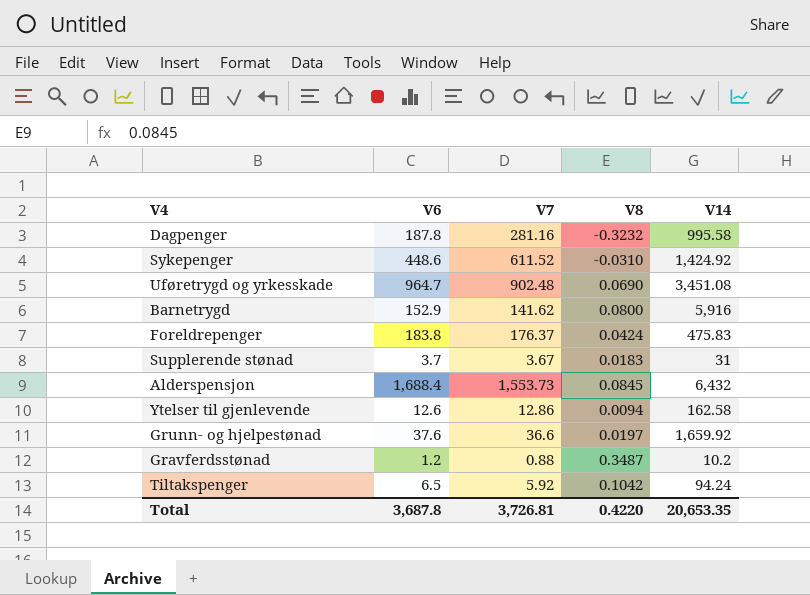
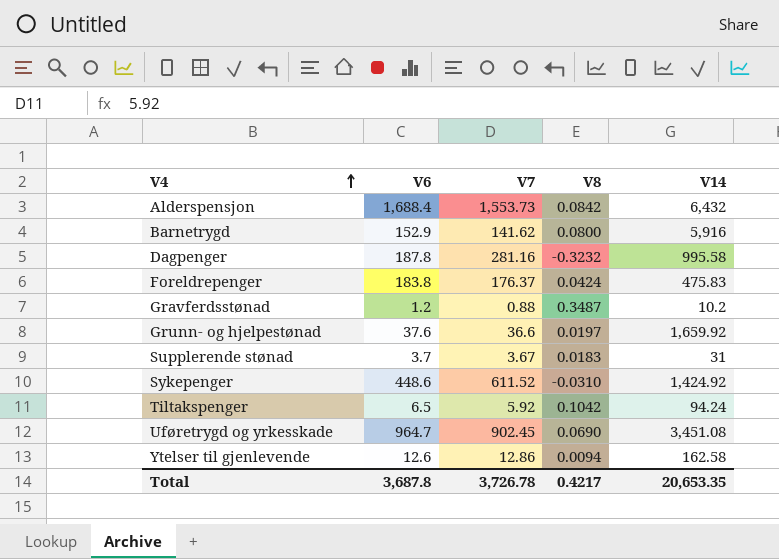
row order: none -> V4 ascending
Alderspensjon | V8: 0.0845 -> 0.0842
Uføretrygd og yrkesskade | V7: 902.48 -> 902.45
Total | V7: 3,726.81 -> 3,726.78
Total | V8: 0.4220 -> 0.4217

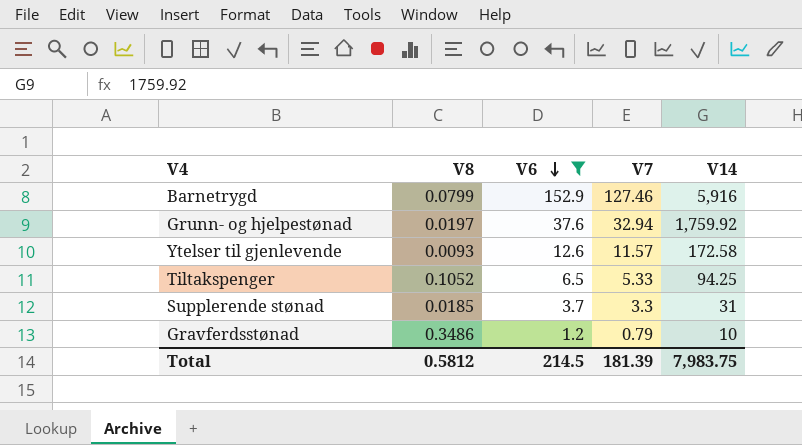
filter: none -> V6 <= 152.9
row order: V4 ascending -> V6 descending
column V8 | position: 4 -> 2
Barnetrygd | V8: 0.0800 -> 0.0799
Barnetrygd | V7: 141.62 -> 127.46
Grunn- og hjelpestønad | V7: 36.6 -> 32.94
Grunn- og hjelpestønad | V14: 1,659.92 -> 1,759.92
Ytelser til gjenlevende | V8: 0.0094 -> 0.0093
Ytelser til gjenlevende | V7: 12.86 -> 11.57
Ytelser til gjenlevende | V14: 162.58 -> 172.58
Tiltakspenger | V8: 0.1042 -> 0.1052
Tiltakspenger | V7: 5.92 -> 5.33
Tiltakspenger | V14: 94.24 -> 94.25
Supplerende stønad | V8: 0.0183 -> 0.0185
Supplerende stønad | V7: 3.67 -> 3.3
Gravferdsstønad | V8: 0.3487 -> 0.3486
Gravferdsstønad | V7: 0.88 -> 0.79
Gravferdsstønad | V14: 10.2 -> 10
Total | V8: 0.4217 -> 0.5812
Total | V6: 3,687.8 -> 214.5
Total | V7: 3,726.78 -> 181.39
Total | V14: 20,653.35 -> 7,983.75

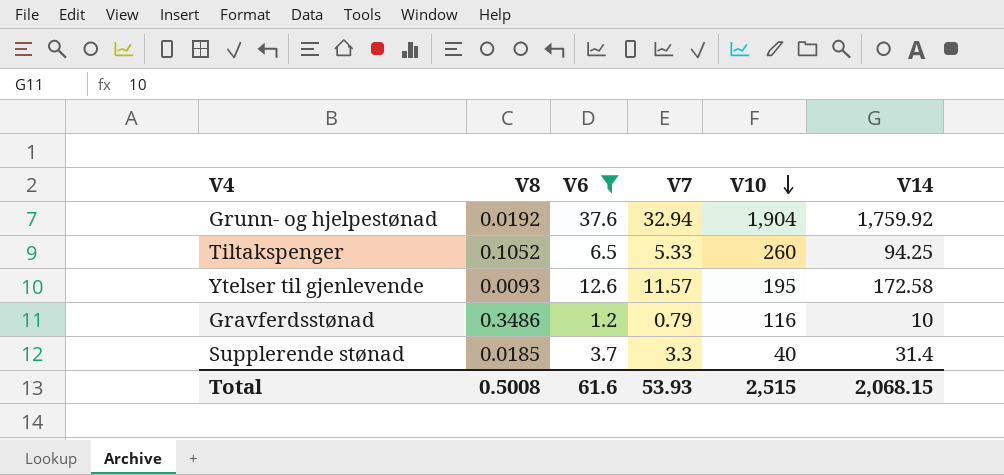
row order: V6 descending -> V10 descending
column V10 | position: none -> 5
row Barnetrygd: 0.0799 | 152.9 | 127.46 | 5,916 -> none
Grunn- og hjelpestønad | V8: 0.0197 -> 0.0192
Supplerende stønad | V14: 31 -> 31.4
Total | V8: 0.5812 -> 0.5008
Total | V6: 214.5 -> 61.6
Total | V7: 181.39 -> 53.93
Total | V14: 7,983.75 -> 2,068.15

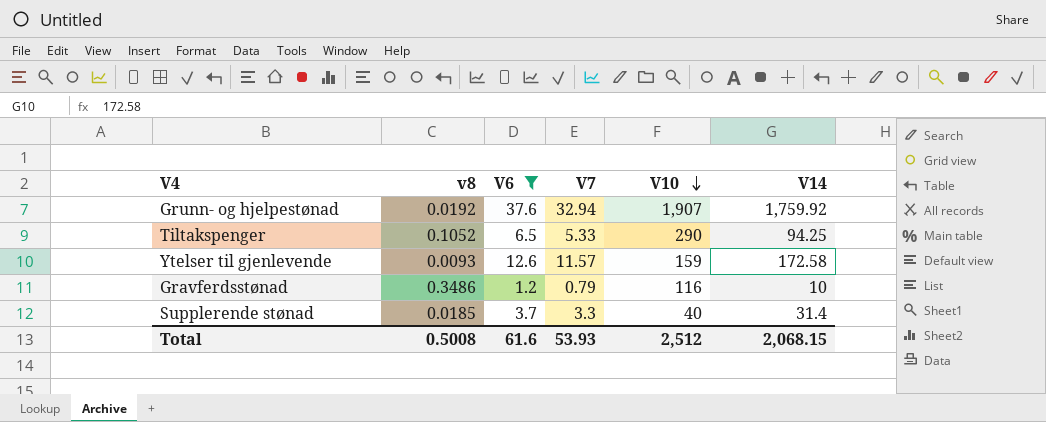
column name: V8 -> v8
Grunn- og hjelpestønad | V10: 1,904 -> 1,907
Tiltakspenger | V10: 260 -> 290
Ytelser til gjenlevende | V10: 195 -> 159
Total | V10: 2,515 -> 2,512

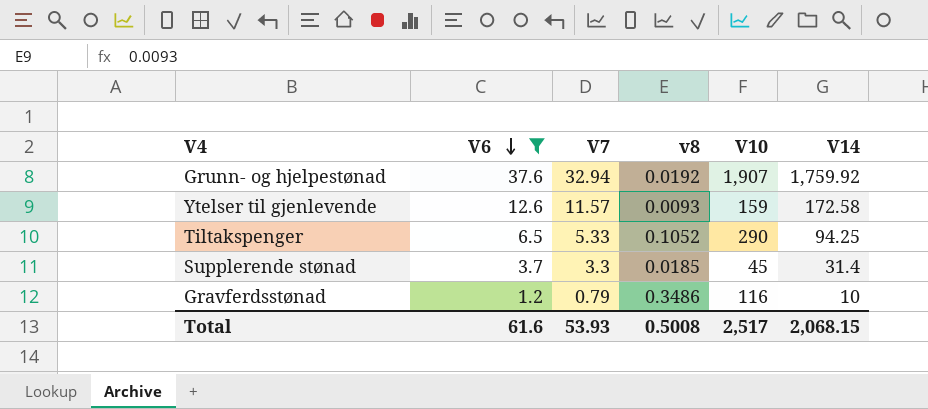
row order: V10 descending -> V6 descending
column v8 | position: 2 -> 4
Supplerende stønad | V10: 40 -> 45
Total | V10: 2,512 -> 2,517

